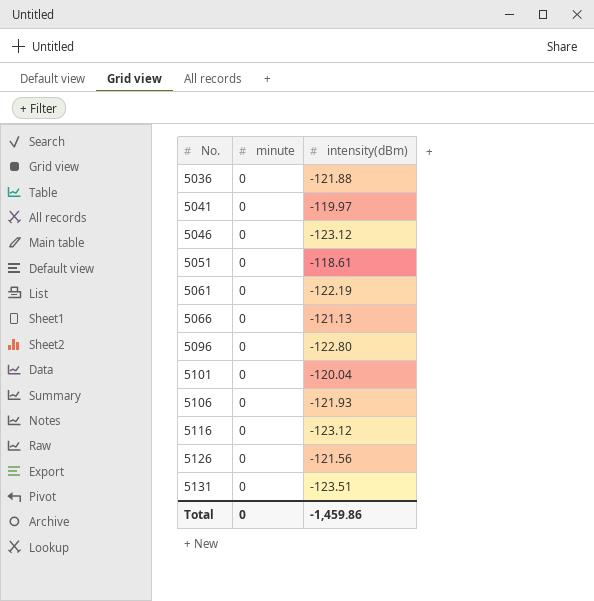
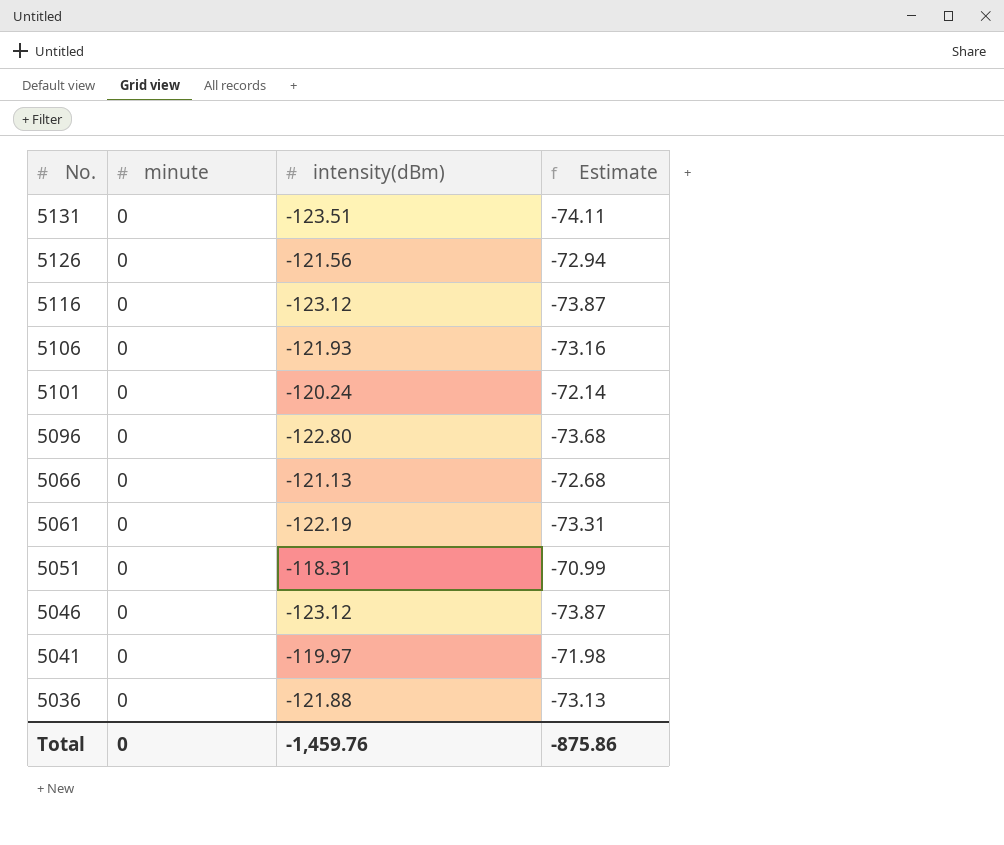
row order: No. ascending -> No. descending
column Estimate | formula: none -> [intensity(dBm)] * 0.6
5101 | intensity(dBm): -120.04 -> -120.24
5051 | intensity(dBm): -118.61 -> -118.31
Total | intensity(dBm): -1,459.86 -> -1,459.76

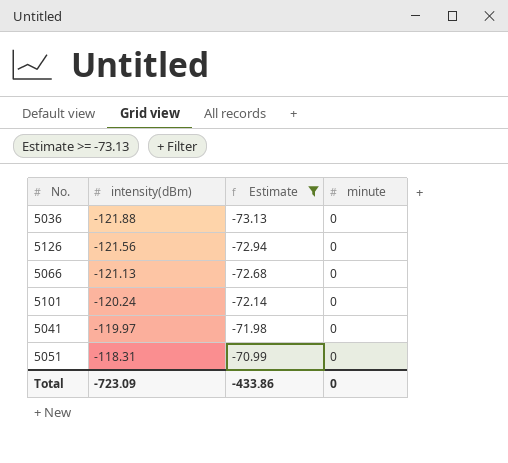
filter: none -> Estimate >= -73.13
row order: No. descending -> intensity(dBm) ascending
column minute | position: 2 -> 4
Total | intensity(dBm): -1,459.76 -> -723.09
Total | Estimate: -875.86 -> -433.86

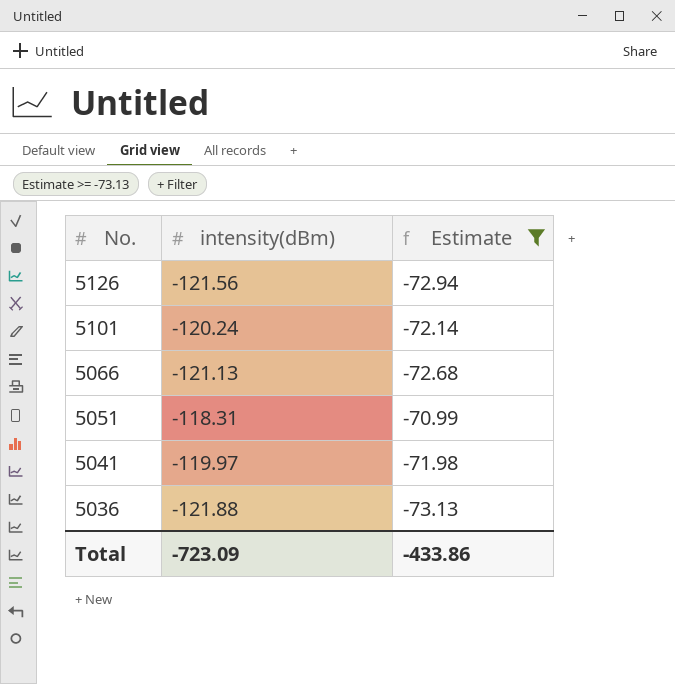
row order: intensity(dBm) ascending -> No. descending
column minute | position: 4 -> none

